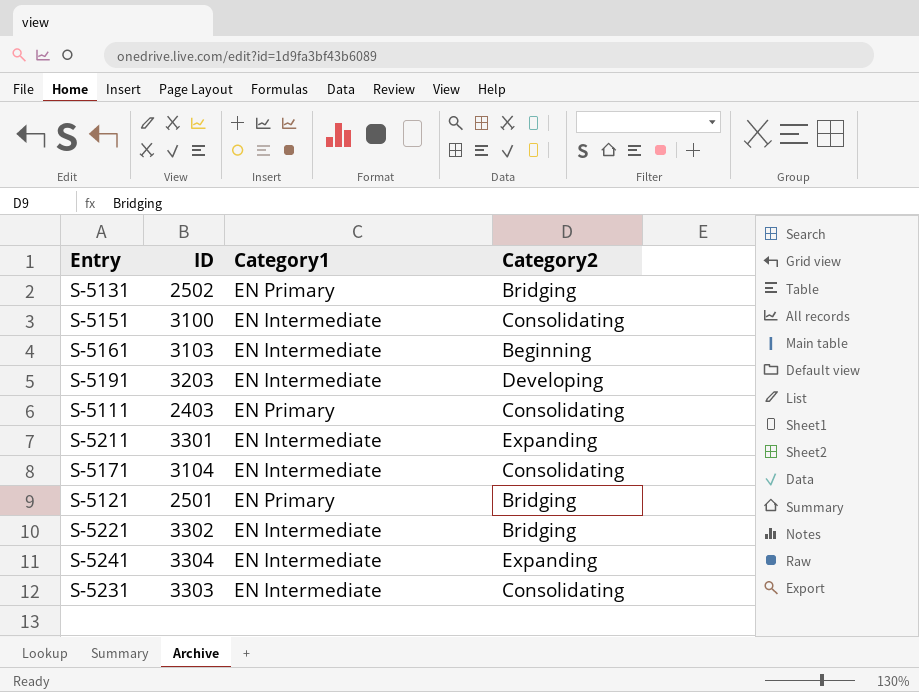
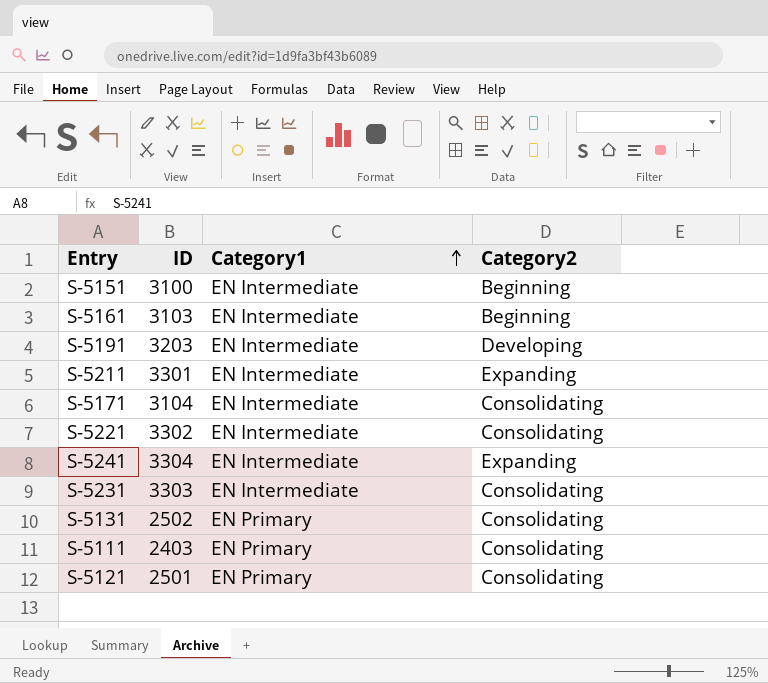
row order: none -> Category1 ascending
S-5151 | Category2: Consolidating -> Beginning
S-5221 | Category2: Bridging -> Consolidating
S-5131 | Category2: Bridging -> Consolidating
S-5121 | Category2: Bridging -> Consolidating

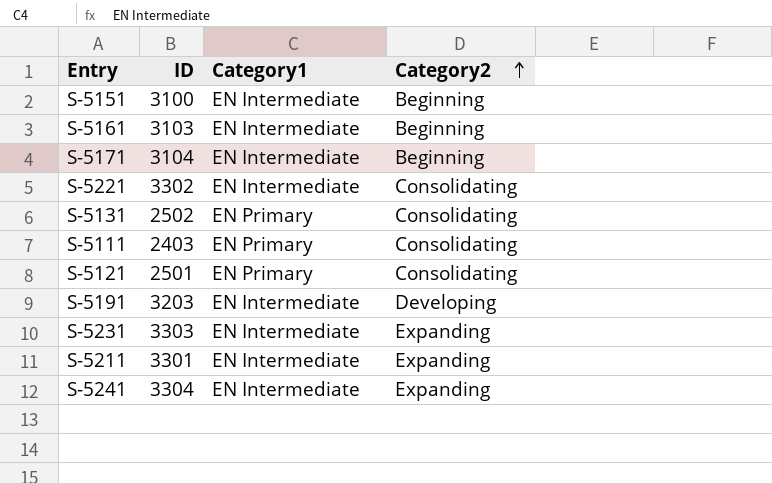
row order: Category1 ascending -> Category2 ascending
S-5171 | Category2: Consolidating -> Beginning
S-5231 | Category2: Consolidating -> Expanding

